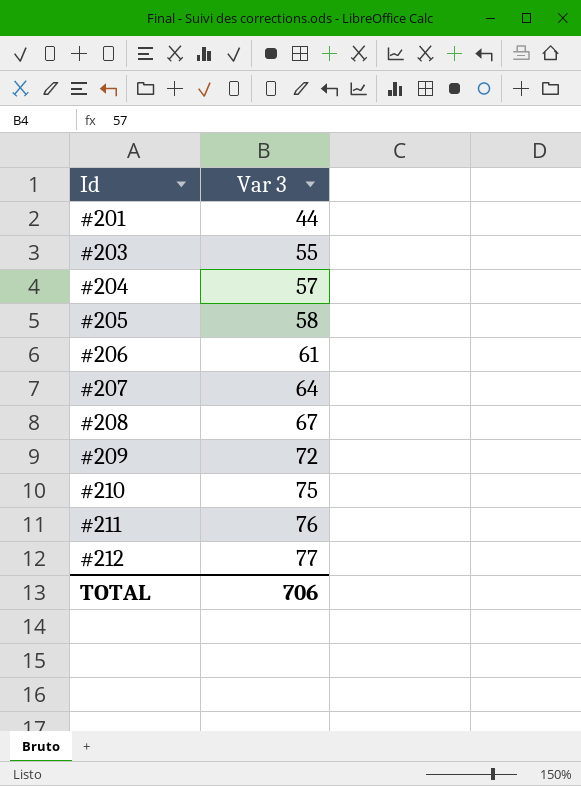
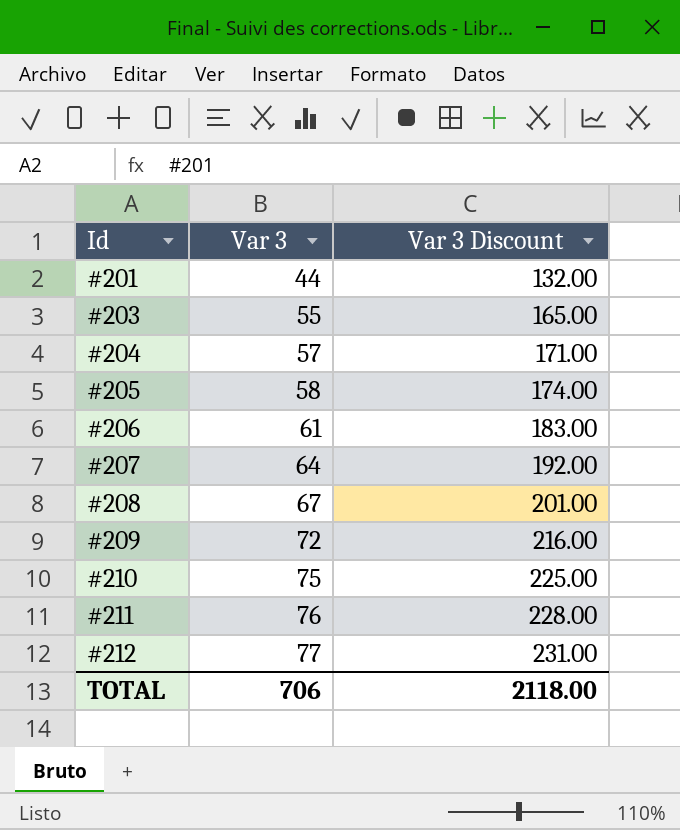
column Var 3 Discount | formula: none -> [Var 3] * 3

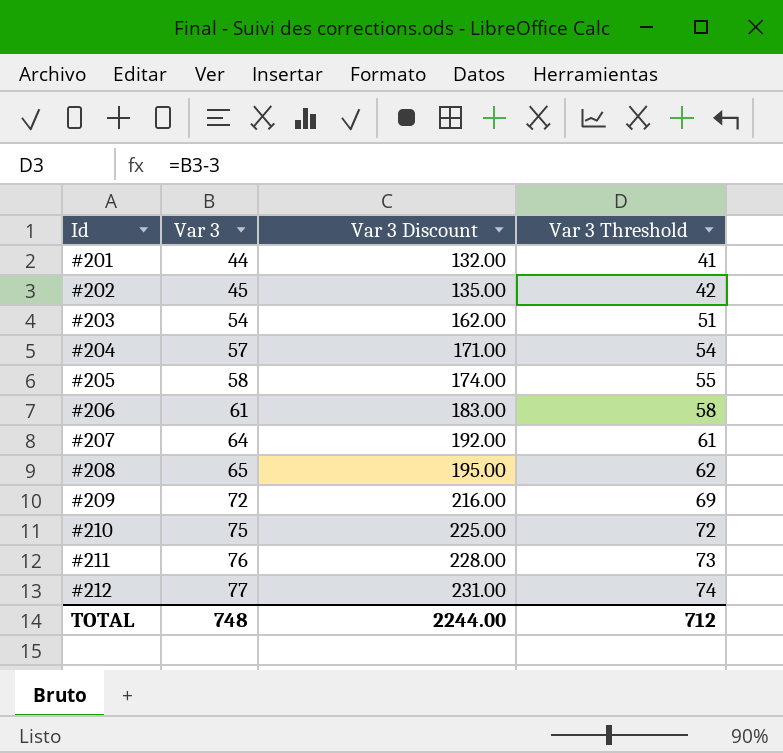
column Var 3 Threshold | formula: none -> [Var 3] - 3
row #202: none -> 45 | 135.00 | 42
#203 | Var 3: 55 -> 54
#203 | Var 3 Discount: 165.00 -> 162.00
#208 | Var 3: 67 -> 65
#208 | Var 3 Discount: 201.00 -> 195.00
TOTAL | Var 3: 706 -> 748
TOTAL | Var 3 Discount: 2118.00 -> 2244.00

